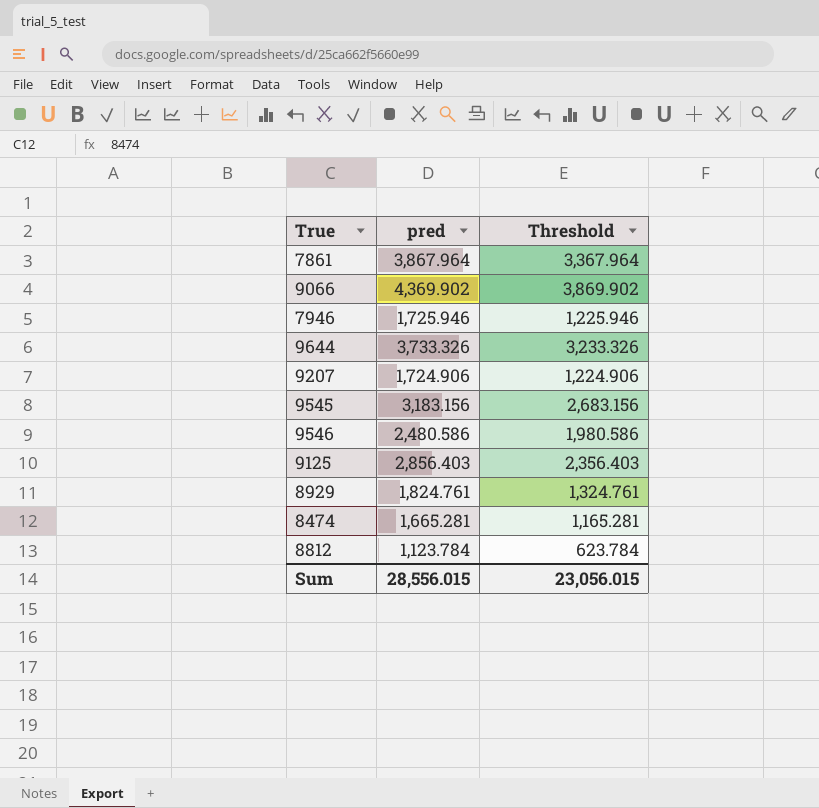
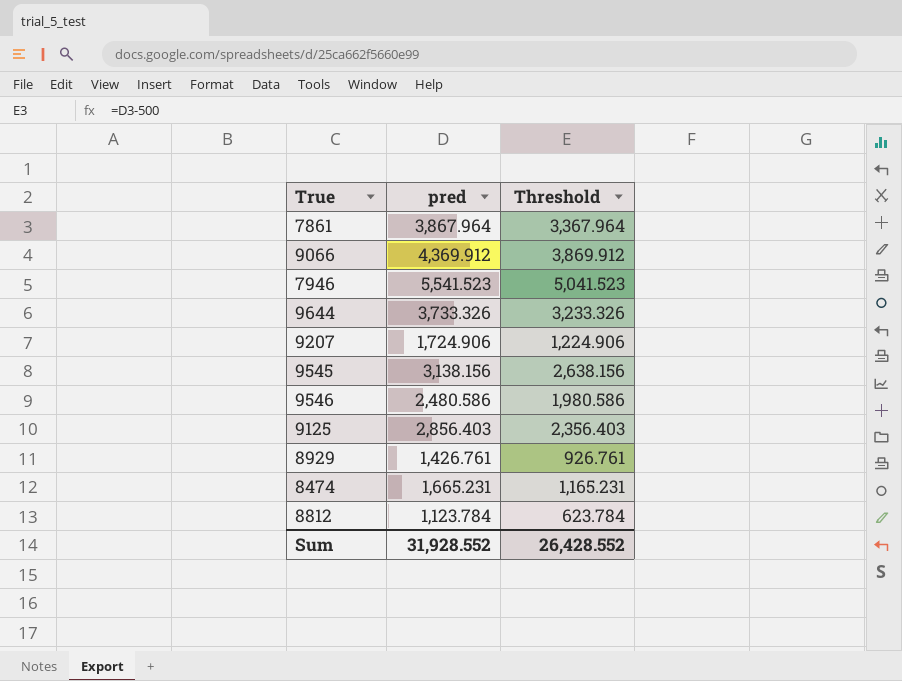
9066 | pred: 4,369.902 -> 4,369.912
9066 | Threshold: 3,869.902 -> 3,869.912
7946 | pred: 1,725.946 -> 5,541.523
7946 | Threshold: 1,225.946 -> 5,041.523
9545 | pred: 3,183.156 -> 3,138.156
9545 | Threshold: 2,683.156 -> 2,638.156
8929 | pred: 1,824.761 -> 1,426.761
8929 | Threshold: 1,324.761 -> 926.761
8474 | pred: 1,665.281 -> 1,665.231
8474 | Threshold: 1,165.281 -> 1,165.231
Sum | pred: 28,556.015 -> 31,928.552
Sum | Threshold: 23,056.015 -> 26,428.552

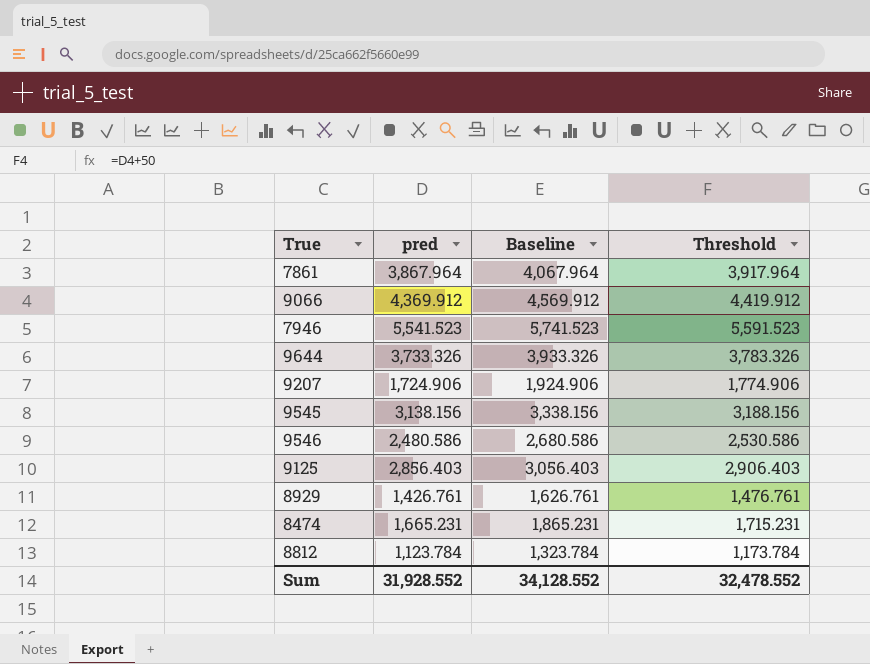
column Baseline | formula: none -> [pred] + 200
column Threshold | formula: [pred] - 500 -> [pred] + 50
Sum | Threshold: 26,428.552 -> 32,478.552

